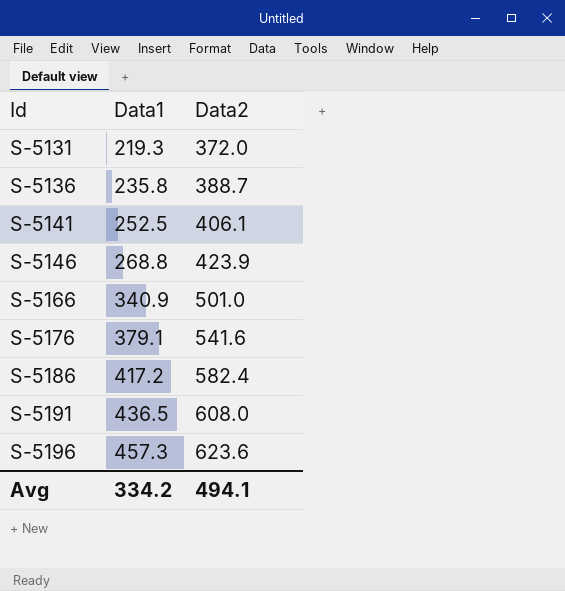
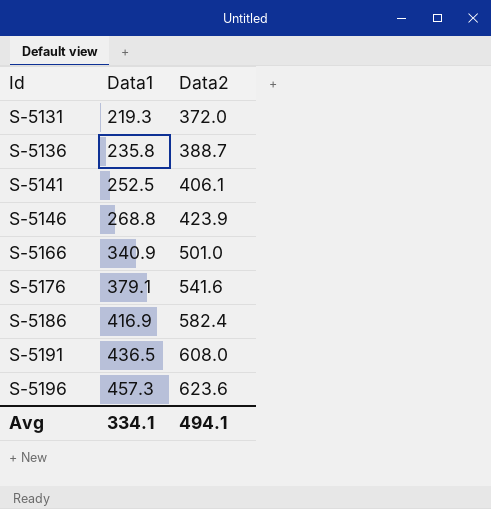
S-5186 | Data1: 417.2 -> 416.9
Avg | Data1: 334.2 -> 334.1

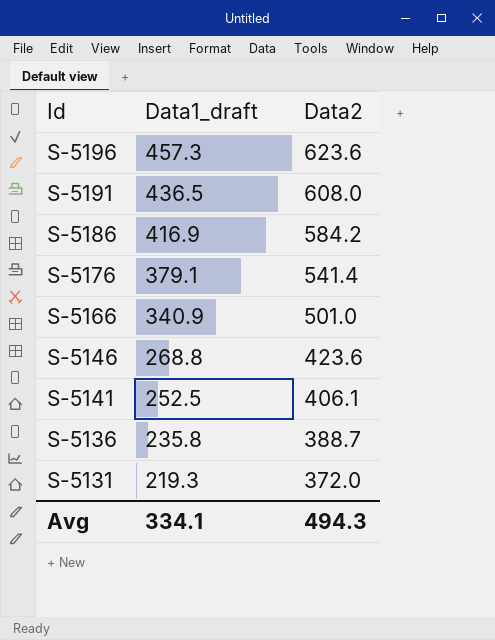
row order: Id ascending -> Id descending
column name: Data1 -> Data1_draft
S-5186 | Data2: 582.4 -> 584.2
S-5176 | Data2: 541.6 -> 541.4
S-5146 | Data2: 423.9 -> 423.6
Avg | Data2: 494.1 -> 494.3

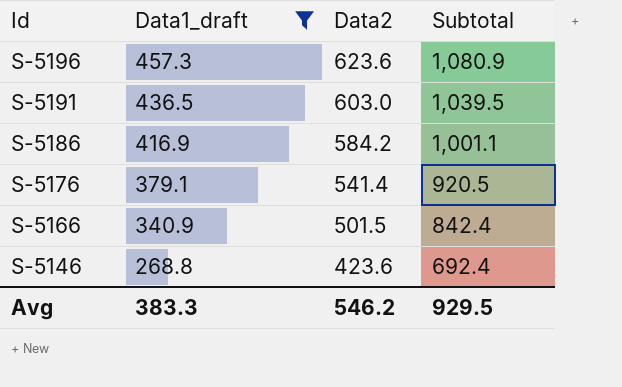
filter: none -> Data1_draft >= 268.8
column Subtotal | formula: none -> [Data1_draft] + [Data2]
S-5191 | Data2: 608.0 -> 603.0
S-5166 | Data2: 501.0 -> 501.5
Avg | Data1_draft: 334.1 -> 383.3
Avg | Data2: 494.3 -> 546.2

